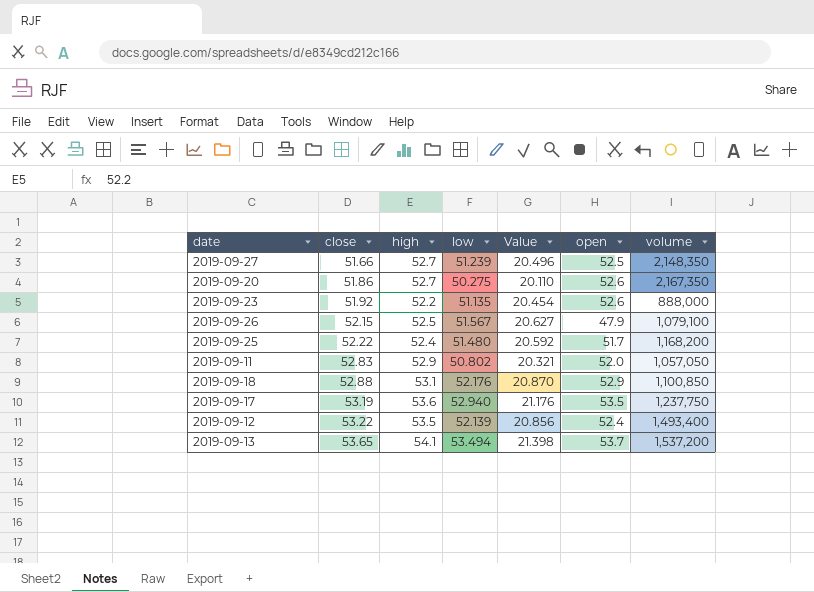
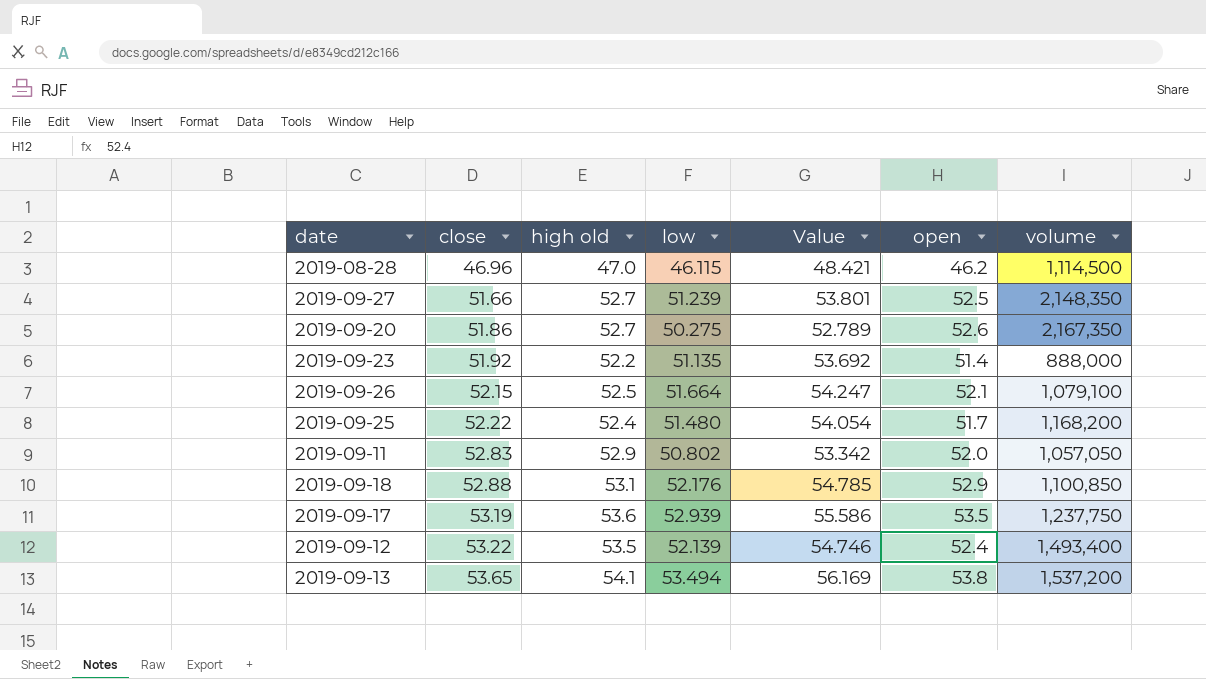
column name: high -> high old
column Value | formula: [low] * 0.4 -> [low] * 1.05
row 2019-08-28: none -> 46.96 | 47.0 | 46.115 | 48.421 | 46.2 | 1,114,500
2019-09-23 | open: 52.6 -> 51.4
2019-09-26 | low: 51.567 -> 51.664
2019-09-26 | open: 47.9 -> 52.1
2019-09-17 | low: 52.940 -> 52.939
2019-09-13 | open: 53.7 -> 53.8

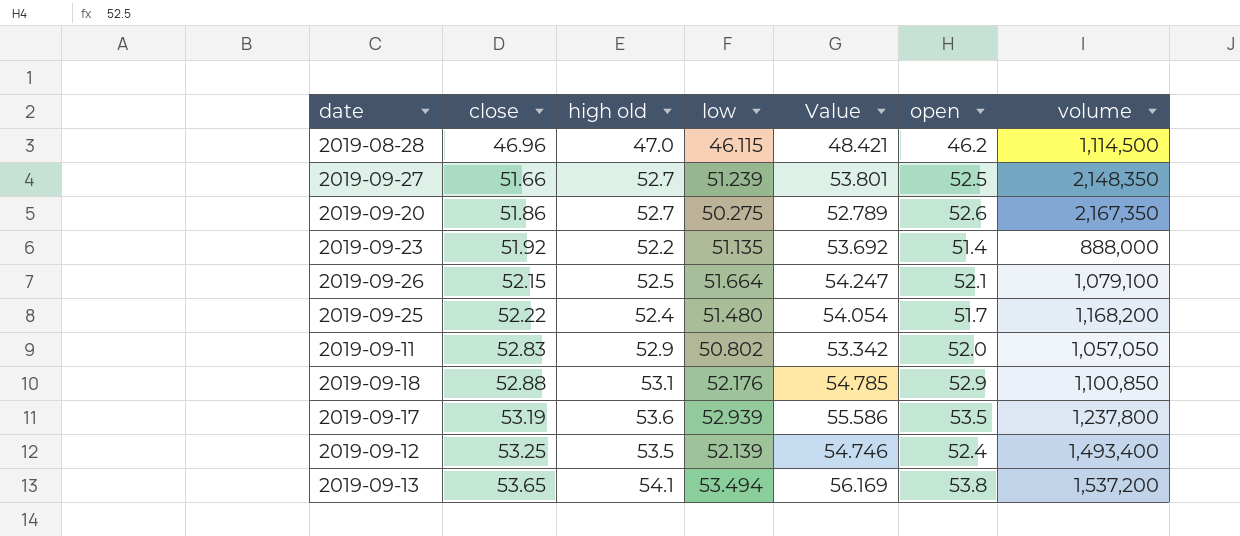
2019-09-17 | volume: 1,237,750 -> 1,237,800
2019-09-12 | close: 53.22 -> 53.25

